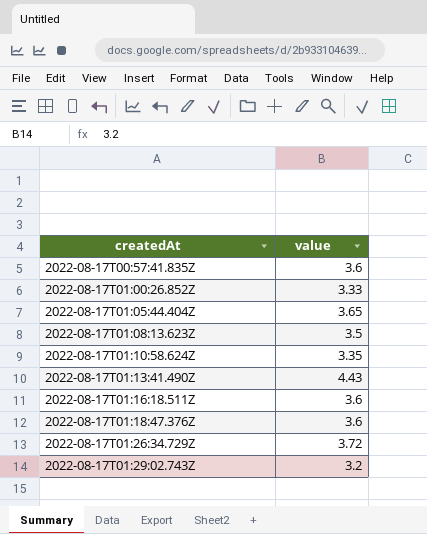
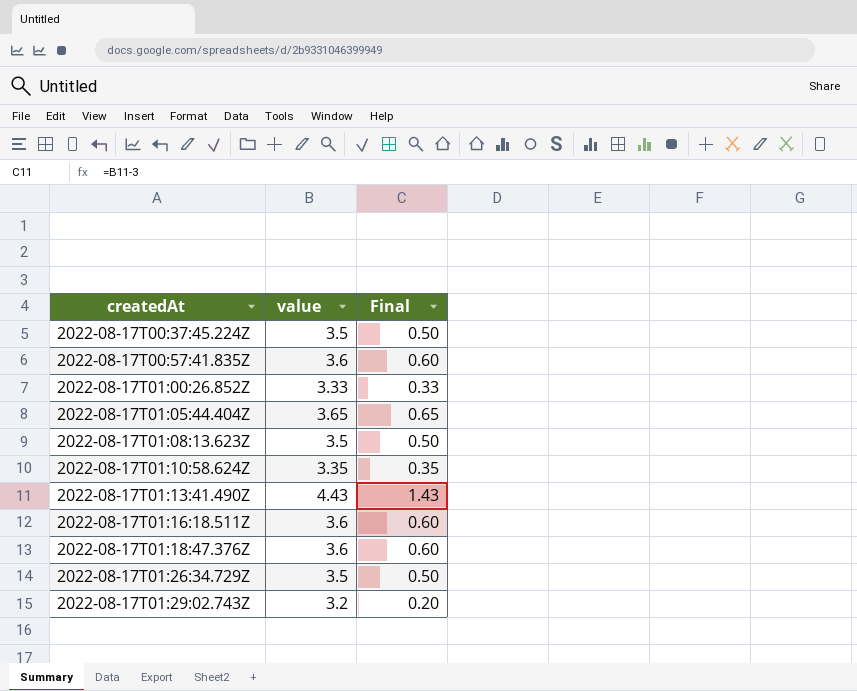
column Final | formula: none -> [value] - 3
row 2022-08-17T00:37:45.224Z: none -> 3.5 | 0.50
2022-08-17T01:26:34.729Z | value: 3.72 -> 3.5

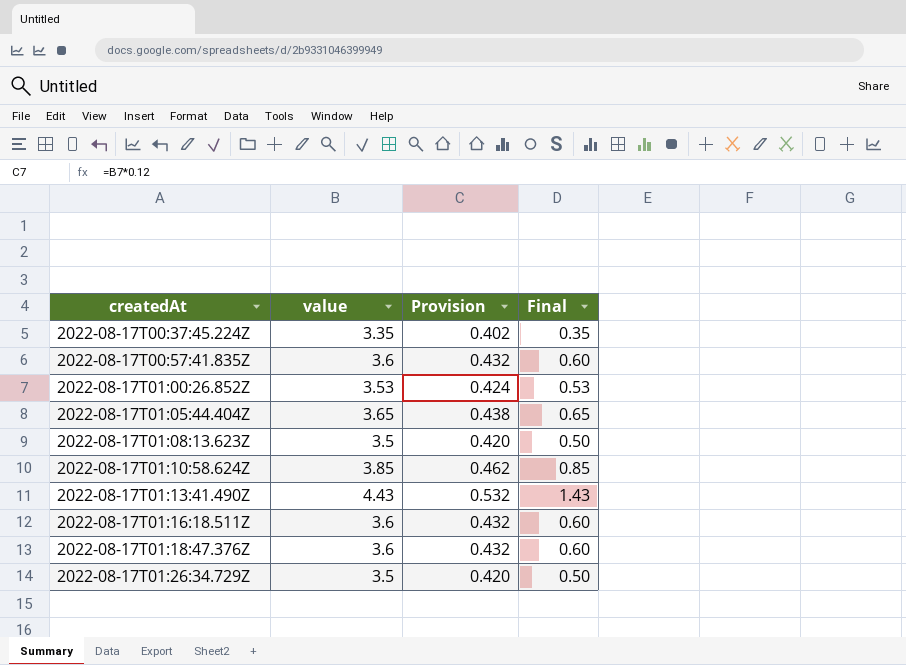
column Provision | formula: none -> [value] * 0.12
row 2022-08-17T01:29:02.743Z: 3.2 | 0.20 -> none
2022-08-17T00:37:45.224Z | value: 3.5 -> 3.35
2022-08-17T00:37:45.224Z | Final: 0.50 -> 0.35
2022-08-17T01:00:26.852Z | value: 3.33 -> 3.53
2022-08-17T01:00:26.852Z | Final: 0.33 -> 0.53
2022-08-17T01:10:58.624Z | value: 3.35 -> 3.85
2022-08-17T01:10:58.624Z | Final: 0.35 -> 0.85

